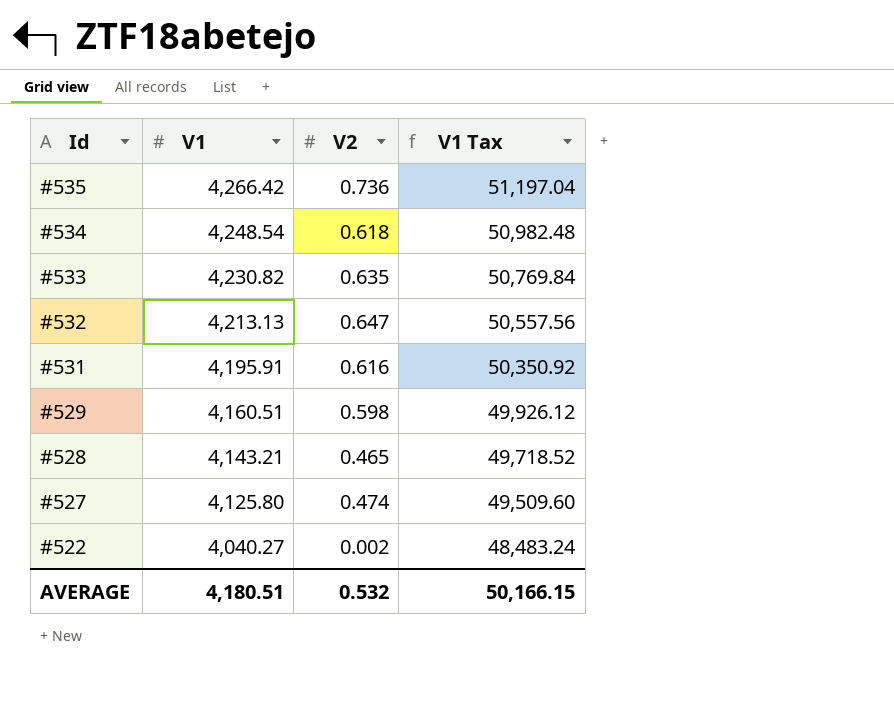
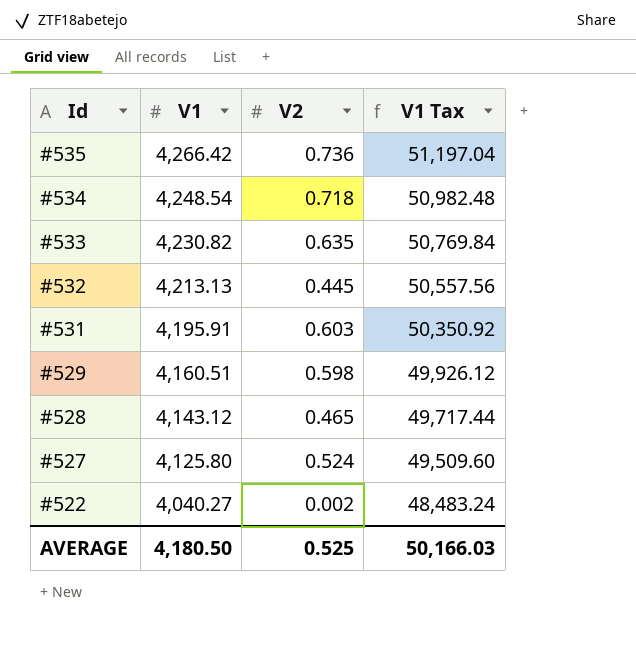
#534 | V2: 0.618 -> 0.718
#532 | V2: 0.647 -> 0.445
#531 | V2: 0.616 -> 0.603
#528 | V1: 4,143.21 -> 4,143.12
#528 | V1 Tax: 49,718.52 -> 49,717.44
#527 | V2: 0.474 -> 0.524
AVERAGE | V1: 4,180.51 -> 4,180.50
AVERAGE | V2: 0.532 -> 0.525
AVERAGE | V1 Tax: 50,166.15 -> 50,166.03

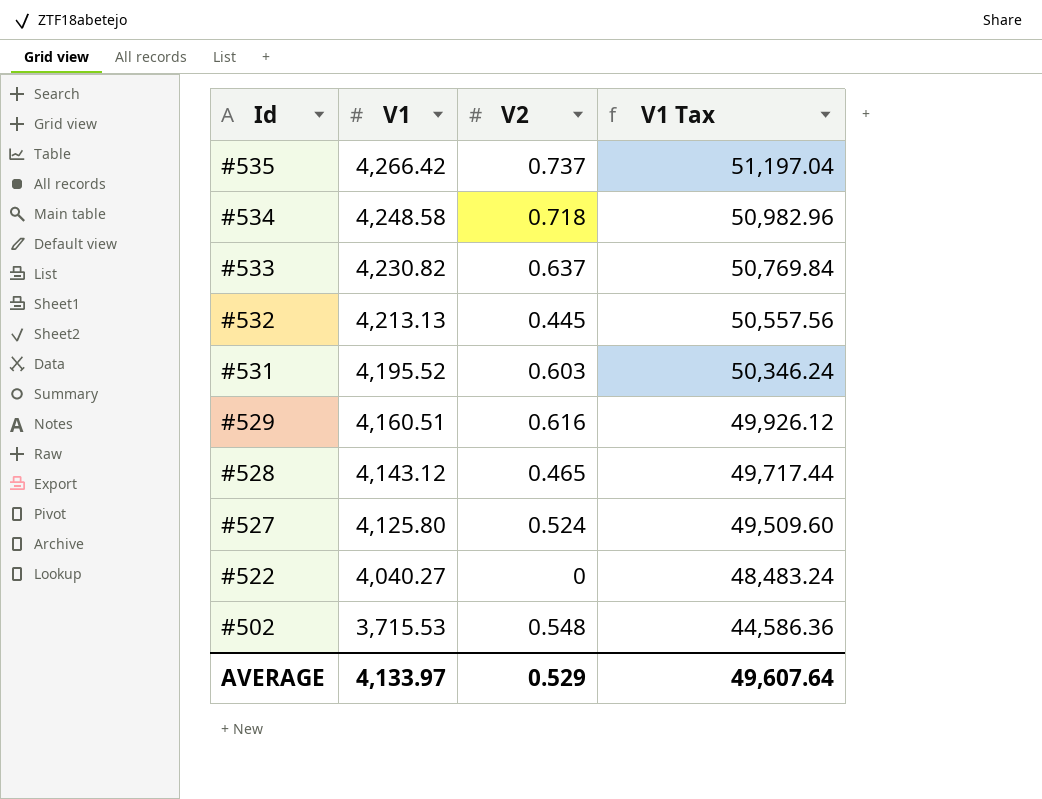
#535 | V2: 0.736 -> 0.737
#534 | V1: 4,248.54 -> 4,248.58
#534 | V1 Tax: 50,982.48 -> 50,982.96
#533 | V2: 0.635 -> 0.637
#531 | V1: 4,195.91 -> 4,195.52
#531 | V1 Tax: 50,350.92 -> 50,346.24
#529 | V2: 0.598 -> 0.616
#522 | V2: 0.002 -> 0
row #502: none -> 3,715.53 | 0.548 | 44,586.36
AVERAGE | V1: 4,180.50 -> 4,133.97
AVERAGE | V2: 0.525 -> 0.529
AVERAGE | V1 Tax: 50,166.03 -> 49,607.64

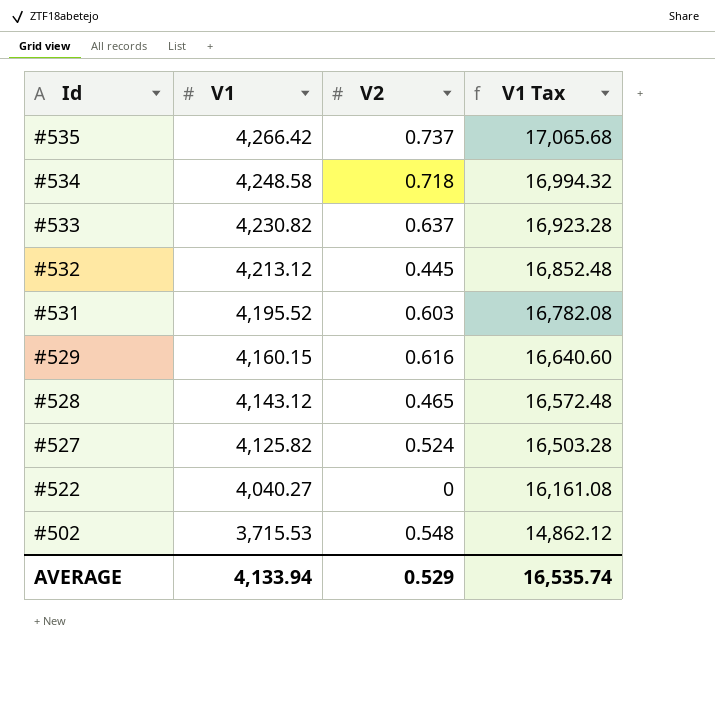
column V1 Tax | formula: [V1] * 12 -> [V1] * 4
#532 | V1: 4,213.13 -> 4,213.12
#529 | V1: 4,160.51 -> 4,160.15
#527 | V1: 4,125.80 -> 4,125.82
AVERAGE | V1: 4,133.97 -> 4,133.94
AVERAGE | V1 Tax: 49,607.64 -> 16,535.74

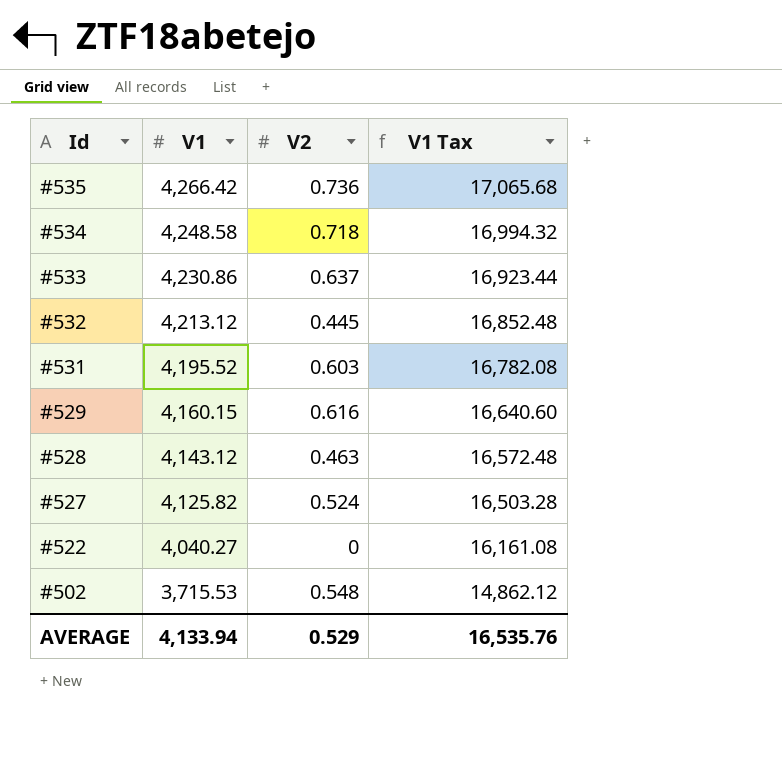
#535 | V2: 0.737 -> 0.736
#533 | V1: 4,230.82 -> 4,230.86
#533 | V1 Tax: 16,923.28 -> 16,923.44
#528 | V2: 0.465 -> 0.463
AVERAGE | V1 Tax: 16,535.74 -> 16,535.76

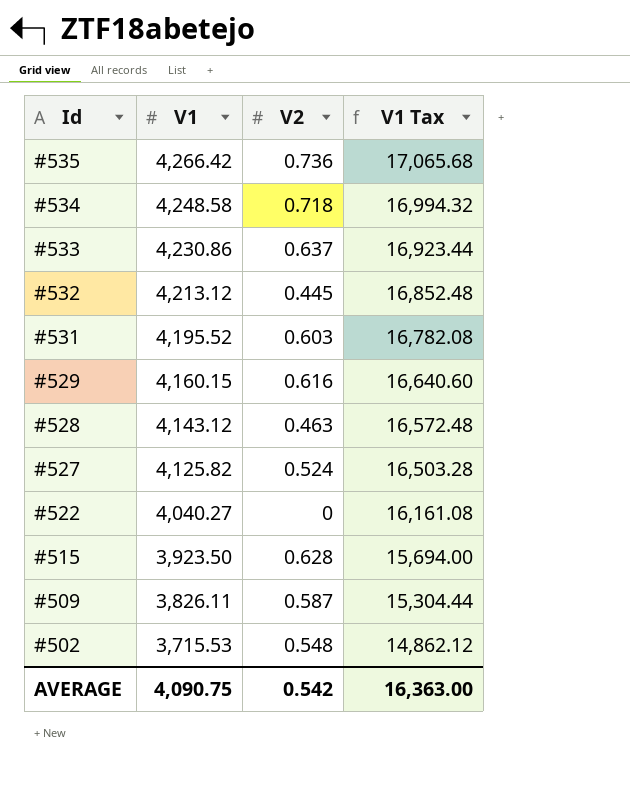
row #515: none -> 3,923.50 | 0.628 | 15,694.00
row #509: none -> 3,826.11 | 0.587 | 15,304.44
AVERAGE | V1: 4,133.94 -> 4,090.75
AVERAGE | V2: 0.529 -> 0.542
AVERAGE | V1 Tax: 16,535.76 -> 16,363.00

